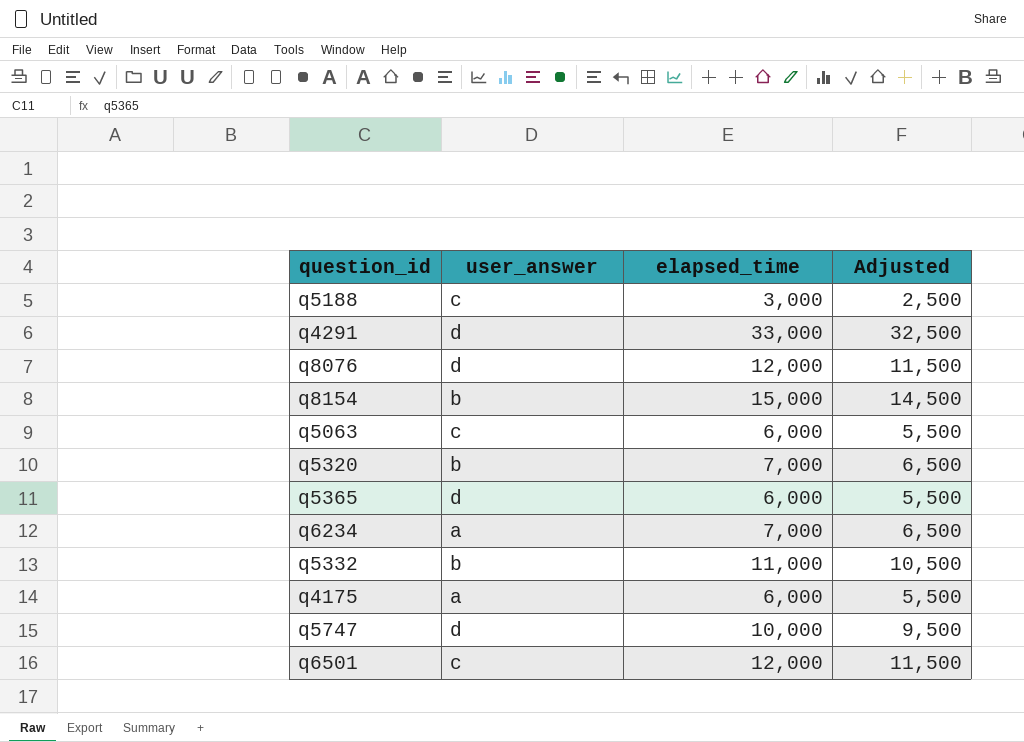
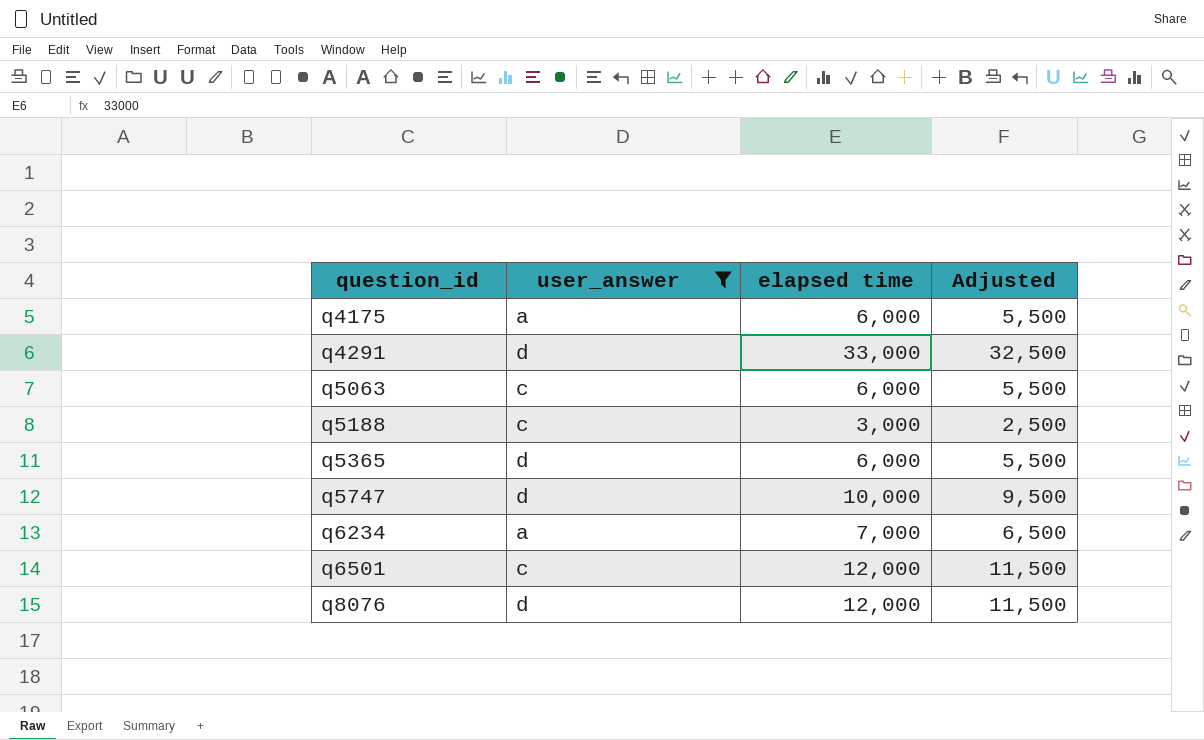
filter: none -> user_answer != b
row order: none -> question_id ascending
column name: elapsed_time -> elapsed time

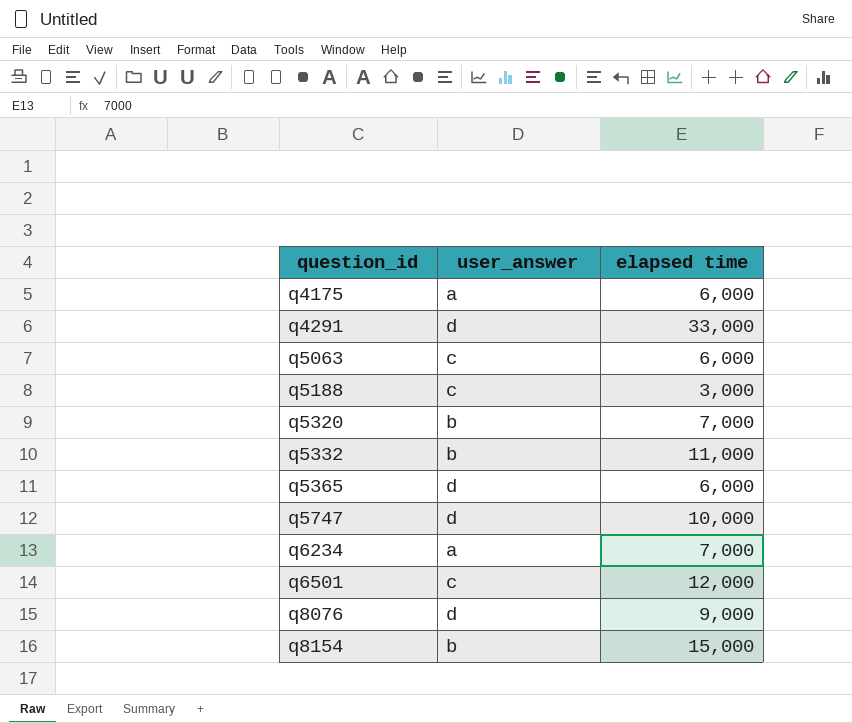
filter: user_answer != b -> none
column Adjusted | formula: [elapsed time] - 500 -> none
q8076 | elapsed time: 12,000 -> 9,000

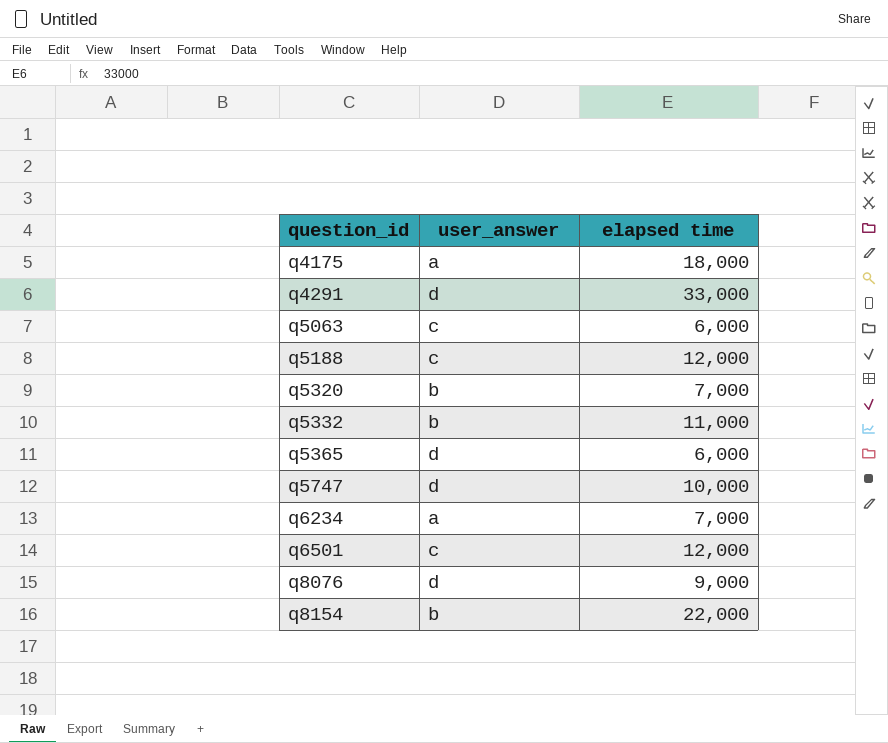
q4175 | elapsed time: 6,000 -> 18,000
q5188 | elapsed time: 3,000 -> 12,000
q8154 | elapsed time: 15,000 -> 22,000

